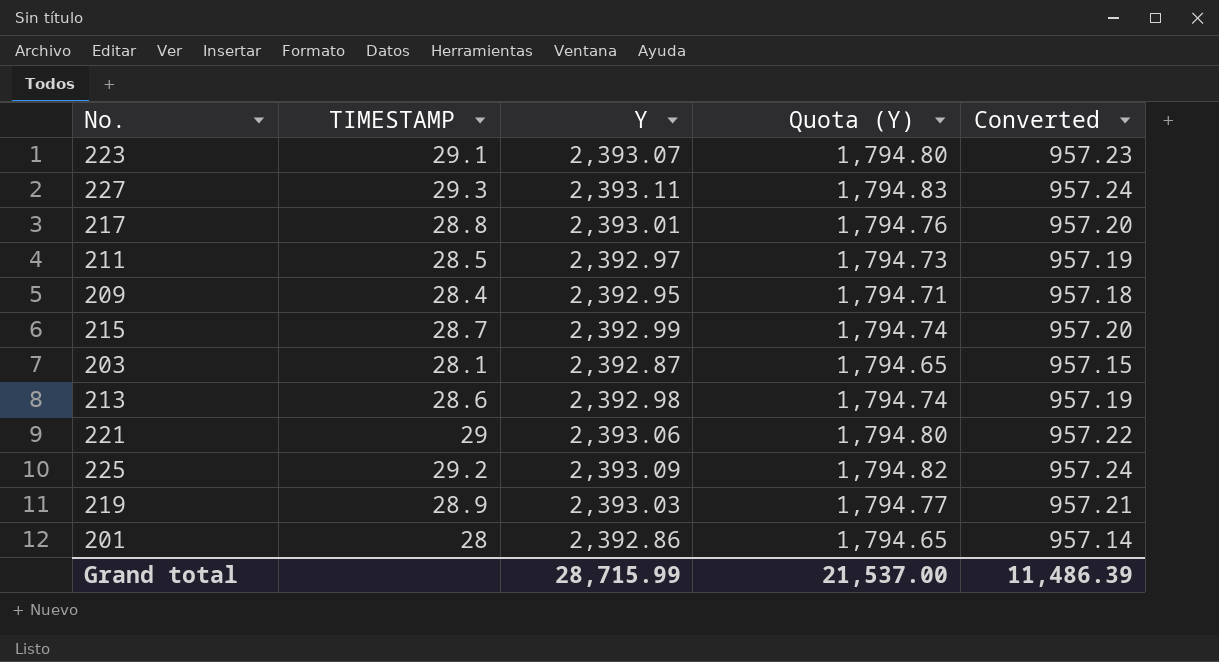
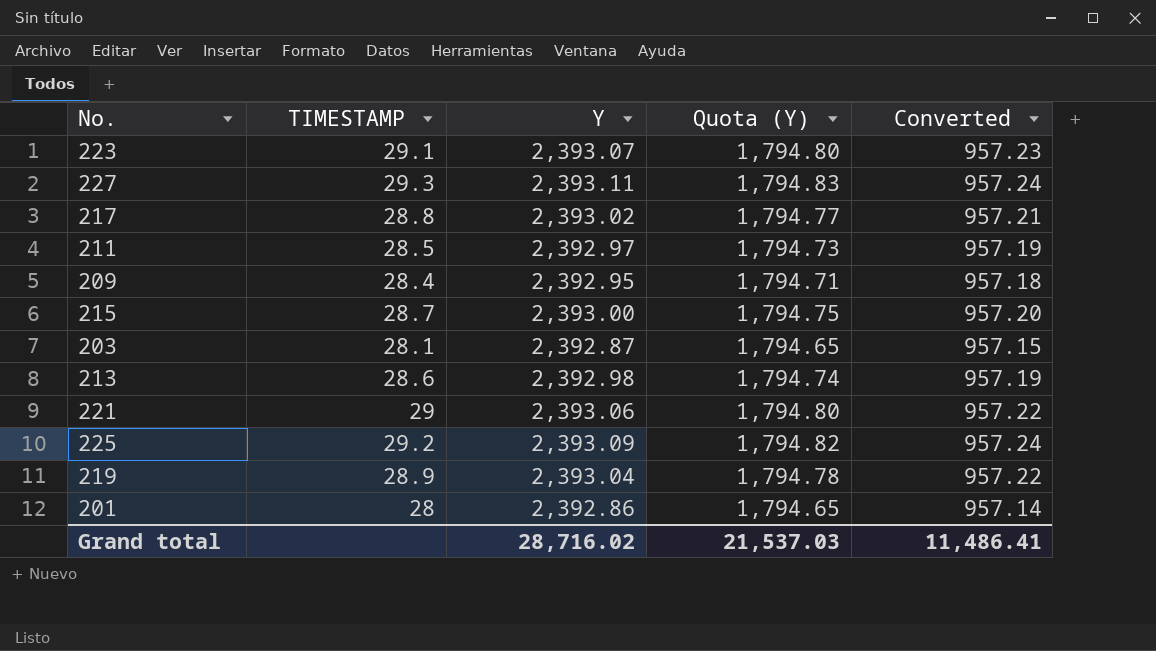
217 | Y: 2,393.01 -> 2,393.02
217 | Quota (Y): 1,794.76 -> 1,794.77
217 | Converted: 957.20 -> 957.21
215 | Y: 2,392.99 -> 2,393.00
215 | Quota (Y): 1,794.74 -> 1,794.75
219 | Y: 2,393.03 -> 2,393.04
219 | Quota (Y): 1,794.77 -> 1,794.78
219 | Converted: 957.21 -> 957.22
Grand total | Y: 28,715.99 -> 28,716.02
Grand total | Quota (Y): 21,537.00 -> 21,537.03
Grand total | Converted: 11,486.39 -> 11,486.41

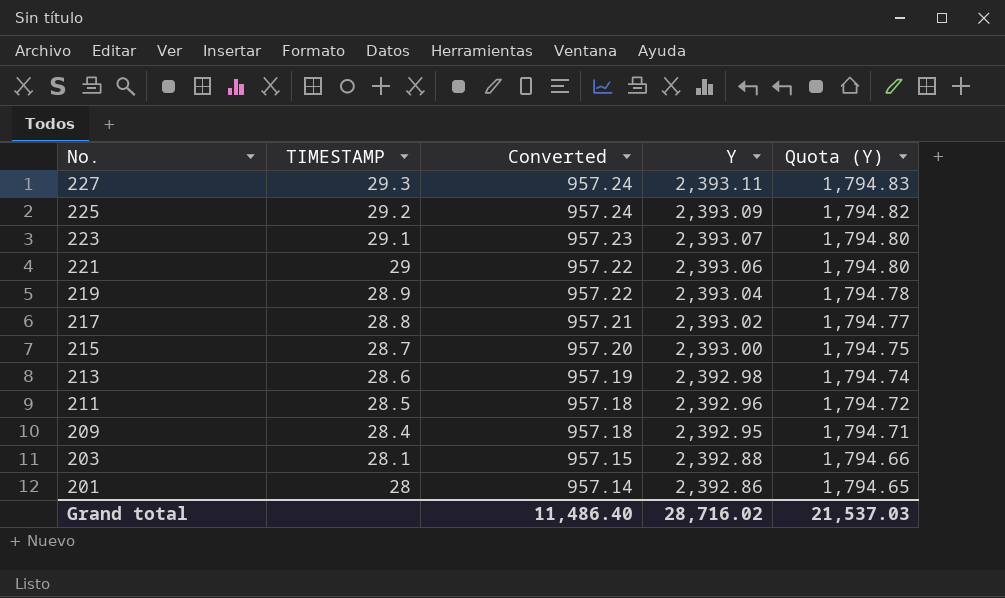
row order: none -> No. descending
column Converted | position: 5 -> 3
211 | Converted: 957.19 -> 957.18
211 | Y: 2,392.97 -> 2,392.96
211 | Quota (Y): 1,794.73 -> 1,794.72
203 | Y: 2,392.87 -> 2,392.88
203 | Quota (Y): 1,794.65 -> 1,794.66
Grand total | Converted: 11,486.41 -> 11,486.40

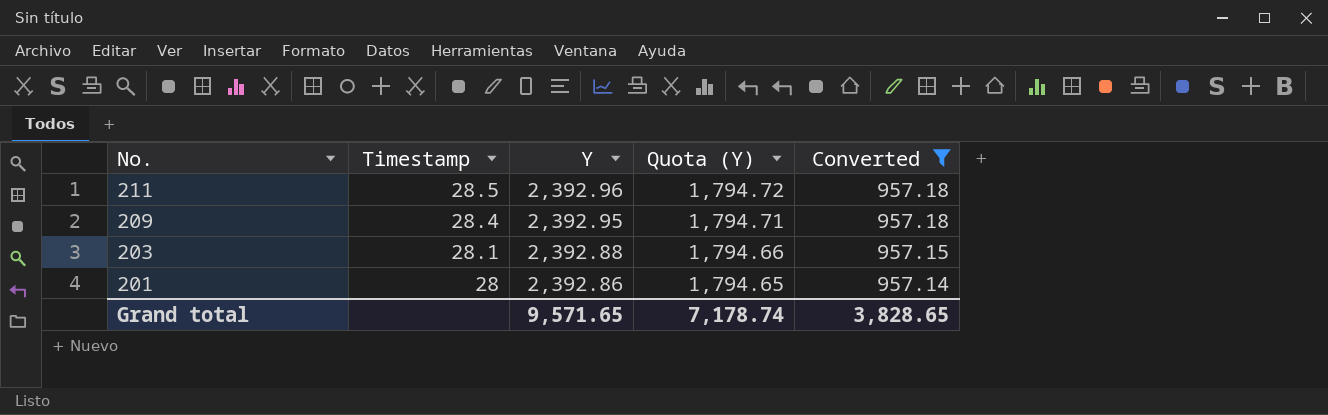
filter: none -> Converted <= 957.18
column name: TIMESTAMP -> Timestamp
column Converted | position: 3 -> 5
Grand total | Y: 28,716.02 -> 9,571.65
Grand total | Quota (Y): 21,537.03 -> 7,178.74
Grand total | Converted: 11,486.40 -> 3,828.65

